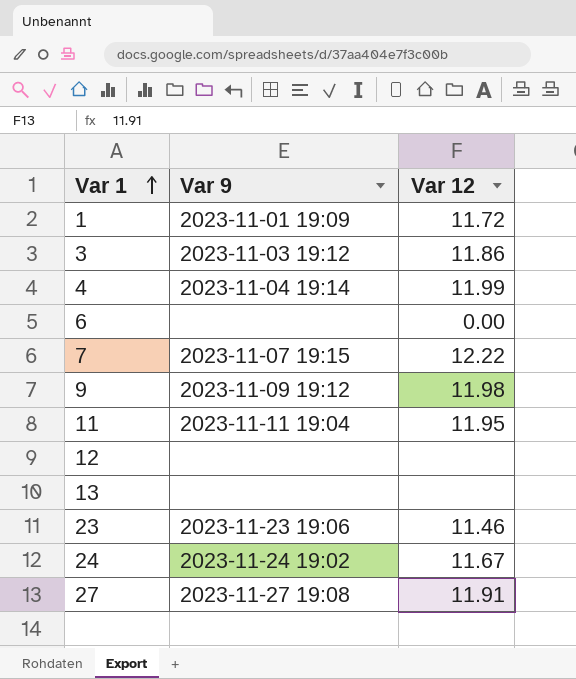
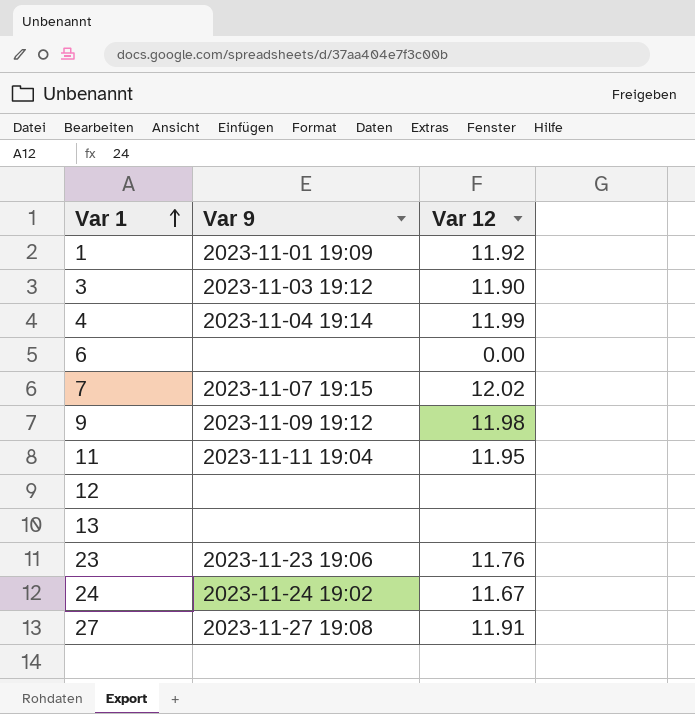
1 | Var 12: 11.72 -> 11.92
3 | Var 12: 11.86 -> 11.90
7 | Var 12: 12.22 -> 12.02
23 | Var 12: 11.46 -> 11.76

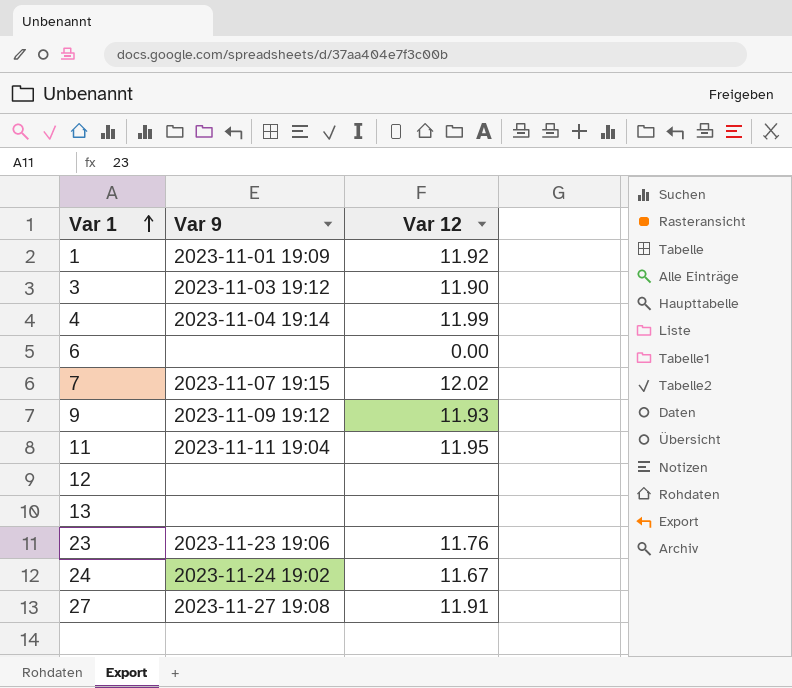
9 | Var 12: 11.98 -> 11.93

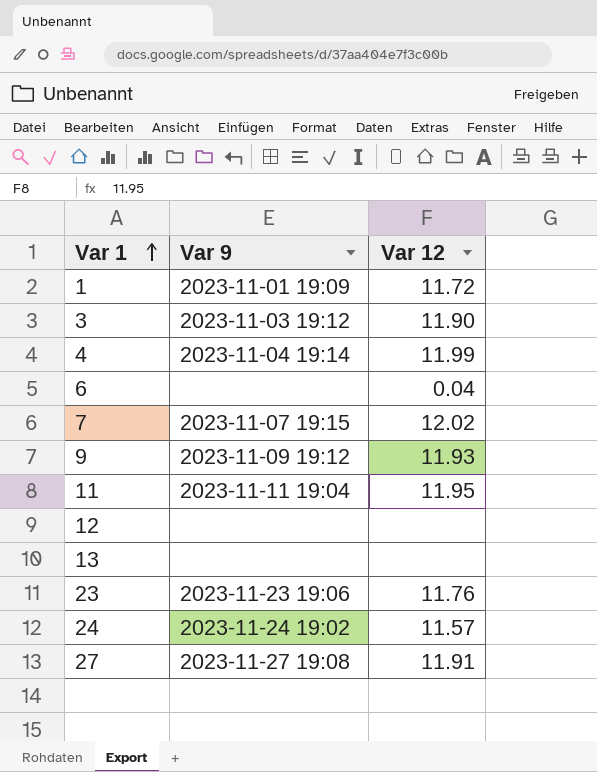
1 | Var 12: 11.92 -> 11.72
6 | Var 12: 0.00 -> 0.04
24 | Var 12: 11.67 -> 11.57

